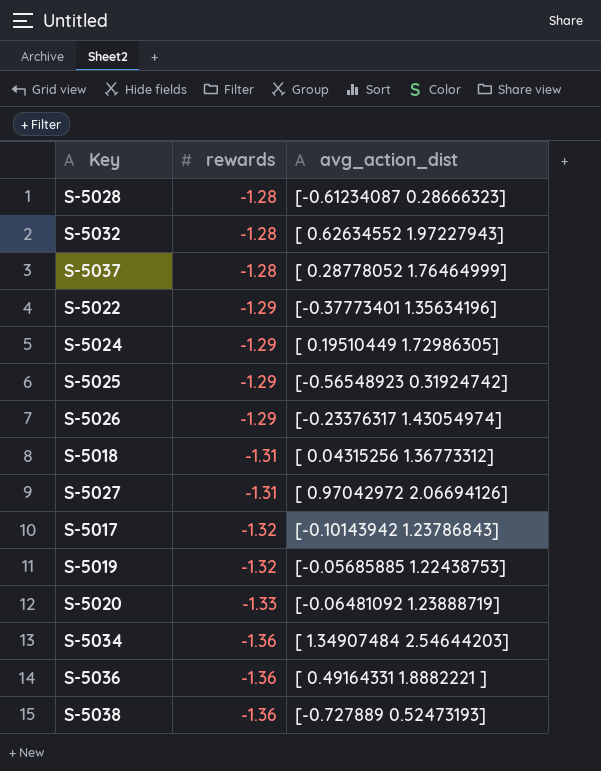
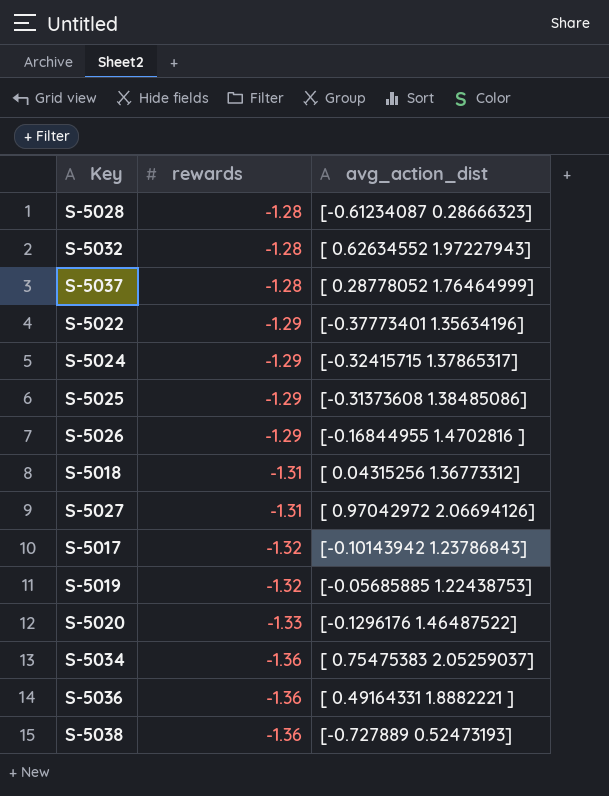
S-5024 | avg_action_dist: [ 0.19510449 1.72986305] -> [-0.32415715 1.37865317]
S-5025 | avg_action_dist: [-0.56548923 0.31924742] -> [-0.31373608 1.38485086]
S-5026 | avg_action_dist: [-0.23376317 1.43054974] -> [-0.16844955 1.4702816 ]
S-5020 | avg_action_dist: [-0.06481092 1.23888719] -> [-0.1296176 1.46487522]
S-5034 | avg_action_dist: [ 1.34907484 2.54644203] -> [ 0.75475383 2.05259037]

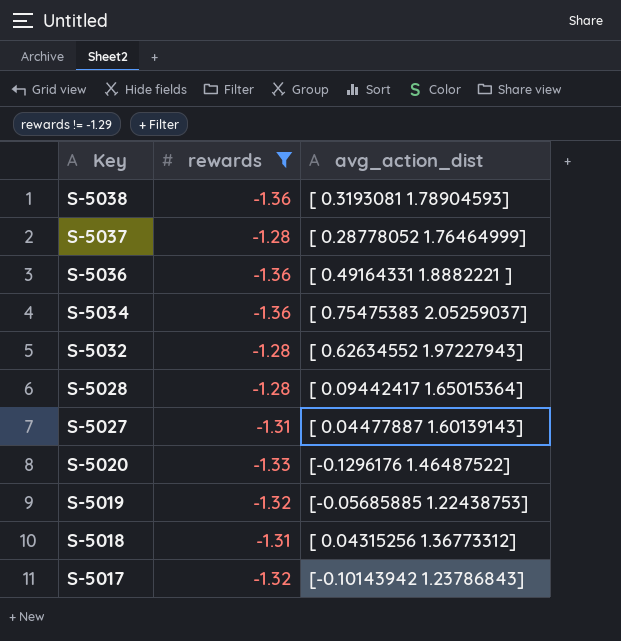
filter: none -> rewards != -1.29
row order: rewards descending -> Key descending
S-5038 | avg_action_dist: [-0.727889 0.52473193] -> [ 0.3193081 1.78904593]
S-5028 | avg_action_dist: [-0.61234087 0.28666323] -> [ 0.09442417 1.65015364]
S-5027 | avg_action_dist: [ 0.97042972 2.06694126] -> [ 0.04477887 1.60139143]

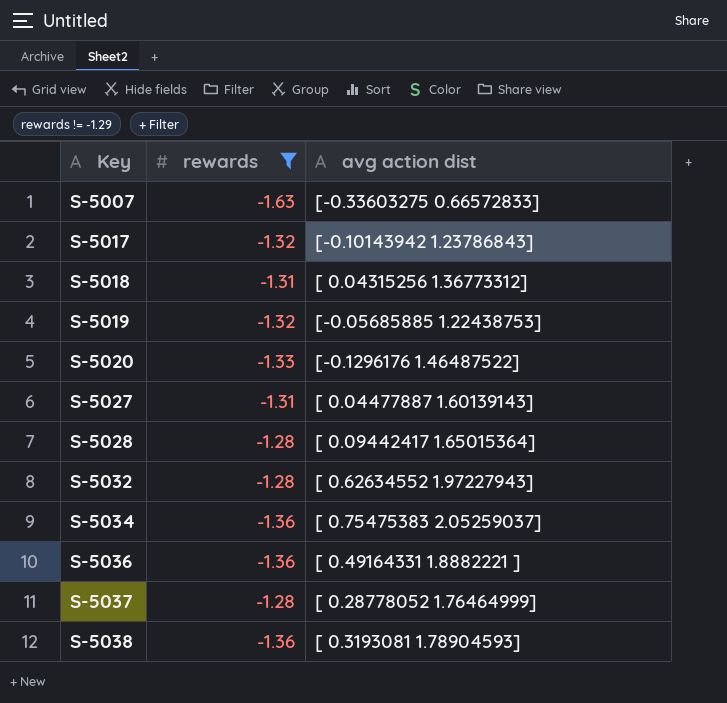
row order: Key descending -> Key ascending
column name: avg_action_dist -> avg action dist
row S-5007: none -> -1.63 | [-0.33603275 0.66572833]

